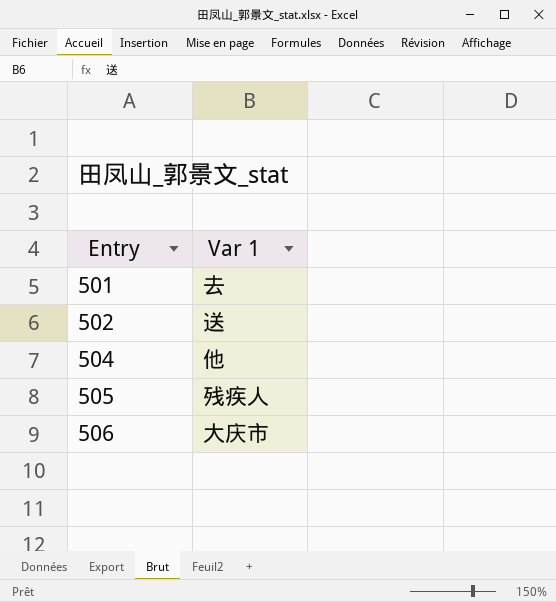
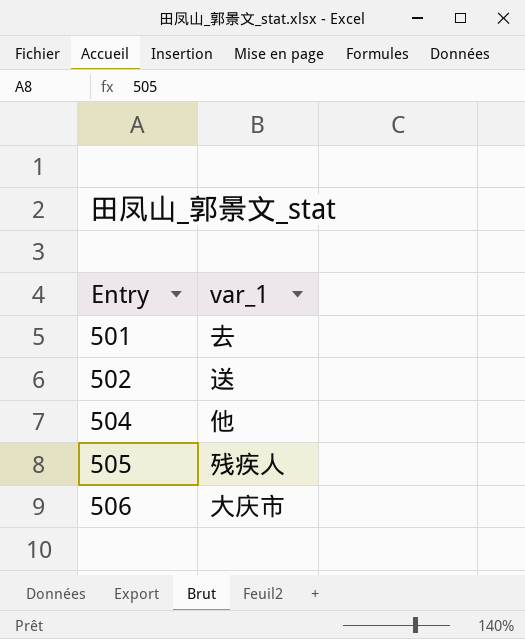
column name: Var 1 -> var_1

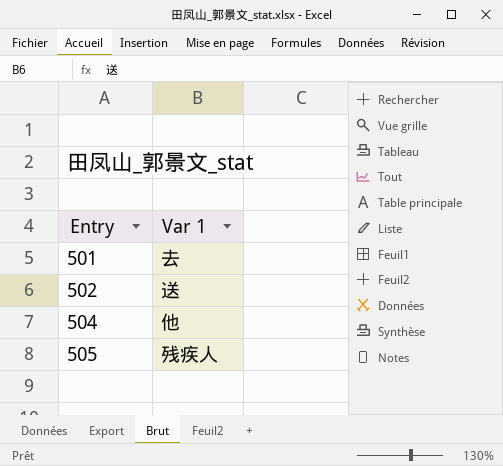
column name: var_1 -> Var 1
row 506: 大庆市 -> none

